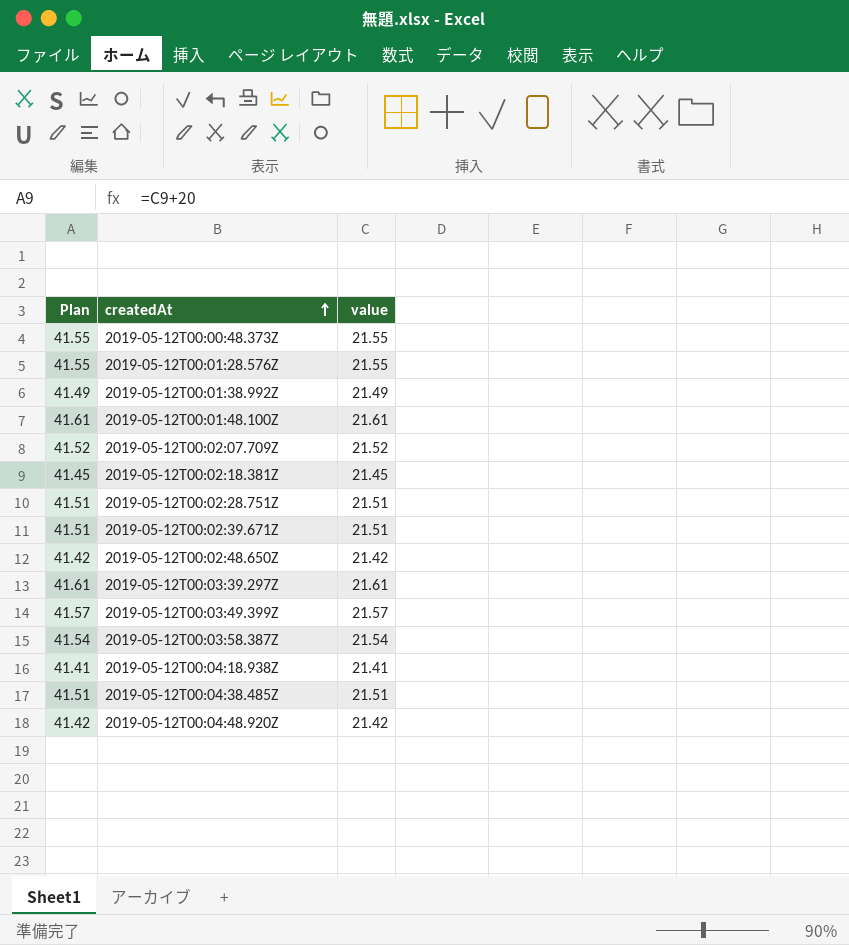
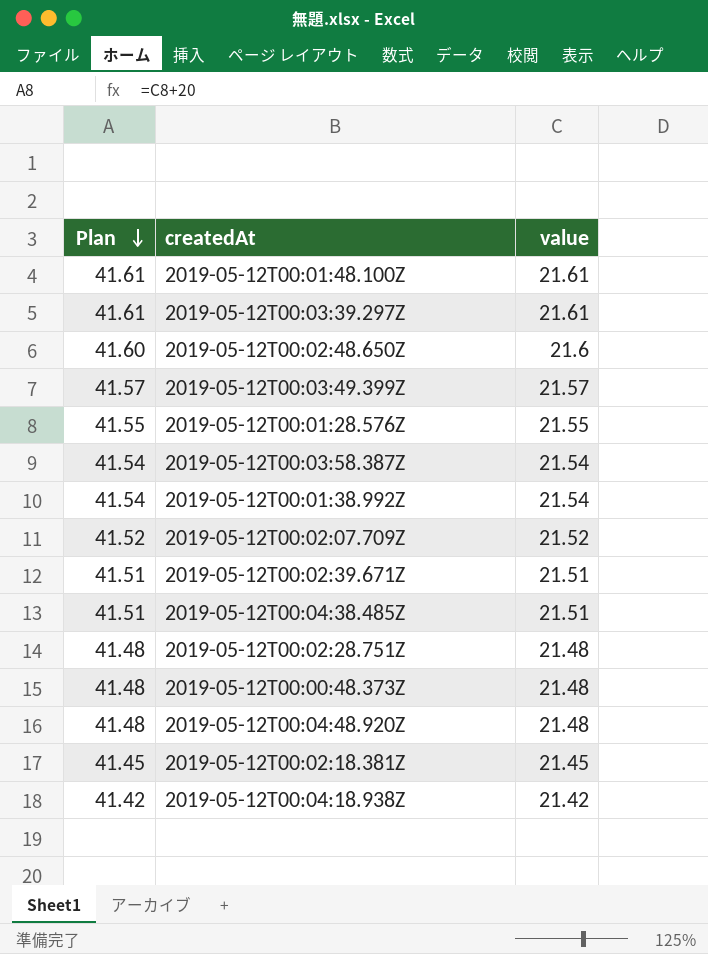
row order: createdAt ascending -> Plan descending
2019-05-12T00:02:48.650Z | Plan: 41.42 -> 41.60
2019-05-12T00:02:48.650Z | value: 21.42 -> 21.6
2019-05-12T00:01:38.992Z | Plan: 41.49 -> 41.54
2019-05-12T00:01:38.992Z | value: 21.49 -> 21.54
2019-05-12T00:02:28.751Z | Plan: 41.51 -> 41.48
2019-05-12T00:02:28.751Z | value: 21.51 -> 21.48
2019-05-12T00:00:48.373Z | Plan: 41.55 -> 41.48
2019-05-12T00:00:48.373Z | value: 21.55 -> 21.48
2019-05-12T00:04:48.920Z | Plan: 41.42 -> 41.48
2019-05-12T00:04:48.920Z | value: 21.42 -> 21.48
2019-05-12T00:04:18.938Z | Plan: 41.41 -> 41.42
2019-05-12T00:04:18.938Z | value: 21.41 -> 21.42

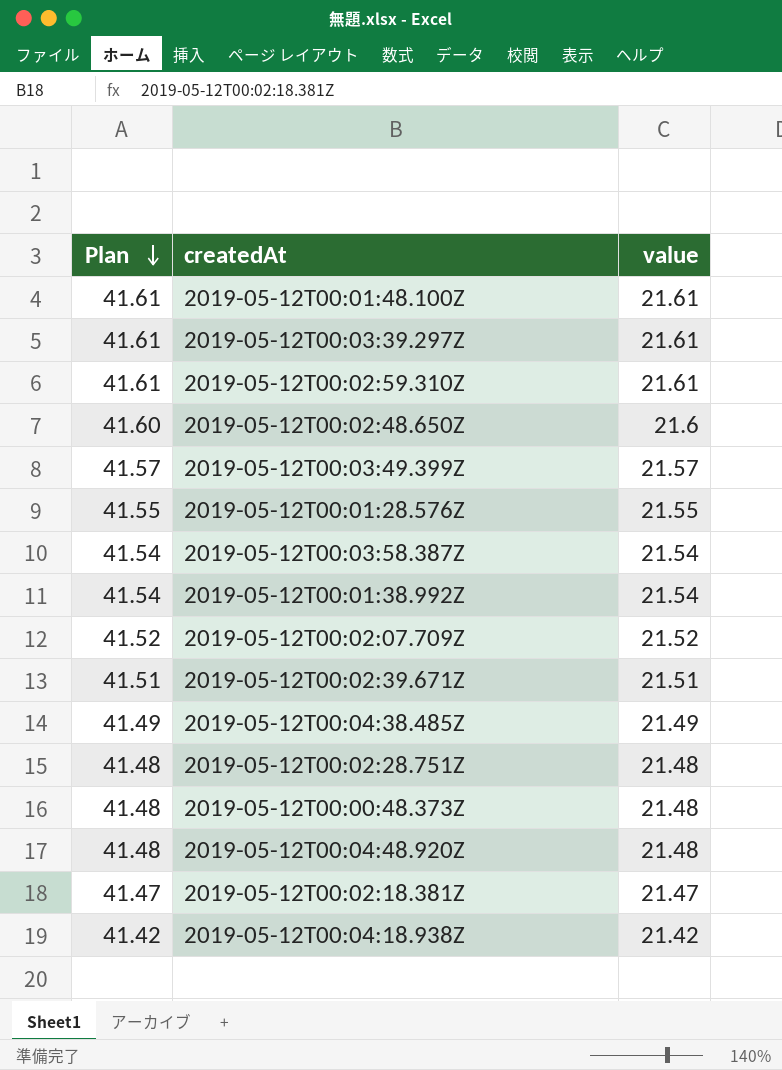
row 2019-05-12T00:02:59.310Z: none -> 41.61 | 21.61
2019-05-12T00:04:38.485Z | Plan: 41.51 -> 41.49
2019-05-12T00:04:38.485Z | value: 21.51 -> 21.49
2019-05-12T00:02:18.381Z | Plan: 41.45 -> 41.47
2019-05-12T00:02:18.381Z | value: 21.45 -> 21.47

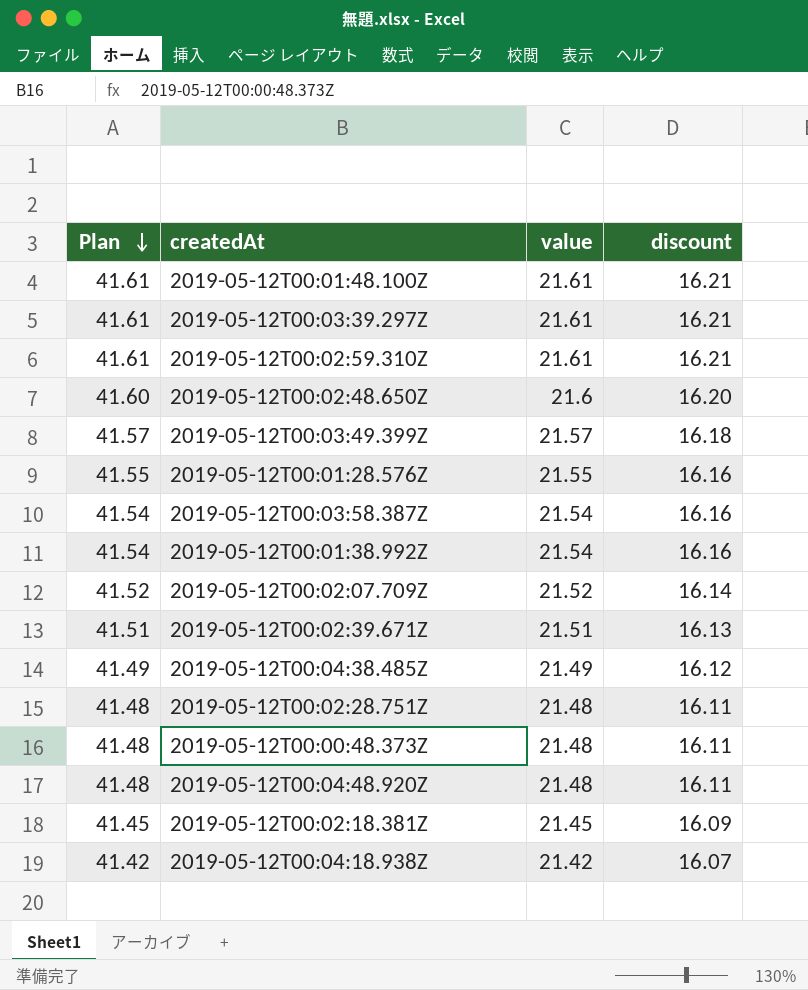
column discount | formula: none -> [value] * 0.75
2019-05-12T00:02:18.381Z | Plan: 41.47 -> 41.45
2019-05-12T00:02:18.381Z | value: 21.47 -> 21.45

